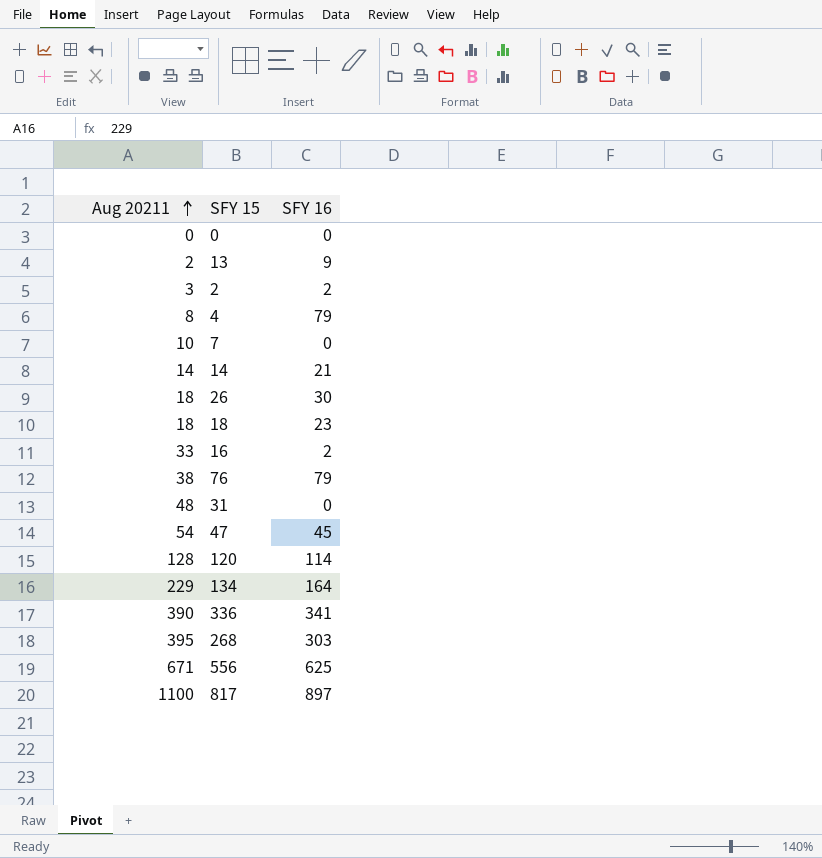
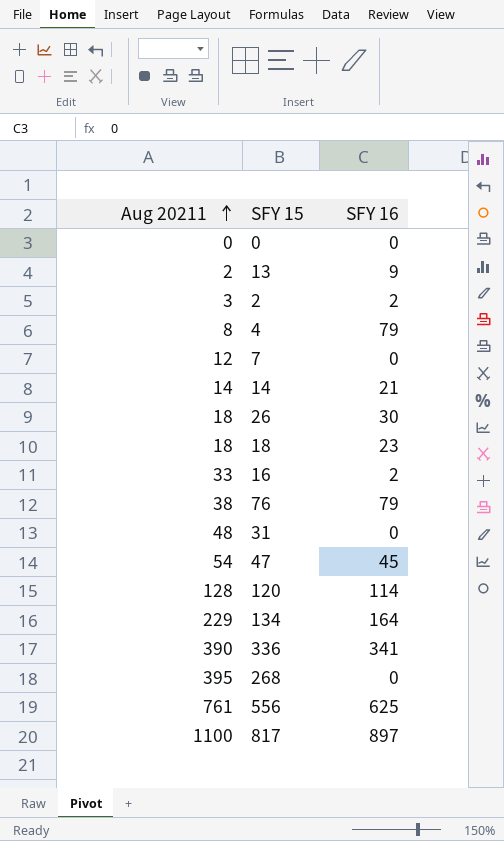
7 | Aug 20211: 10 -> 12
268 | SFY 16: 303 -> 0
556 | Aug 20211: 671 -> 761

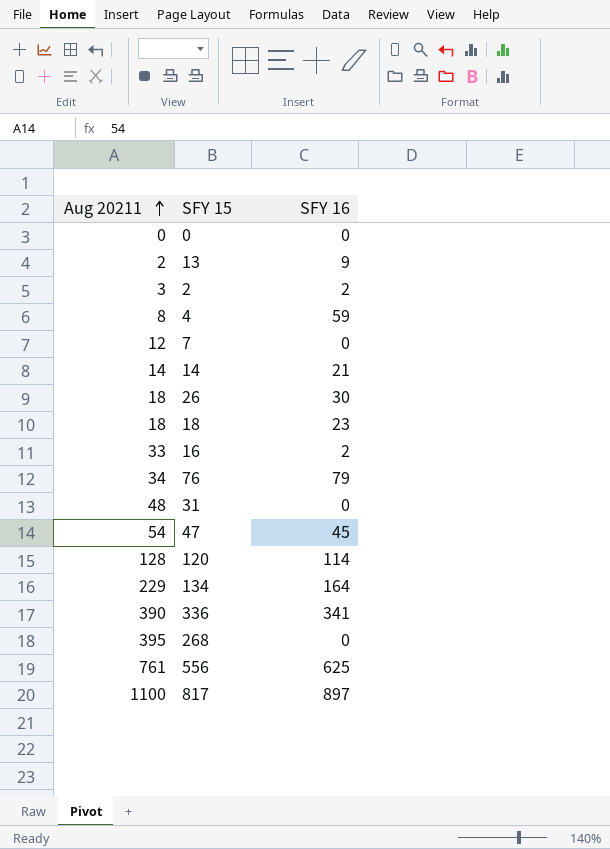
4 | SFY 16: 79 -> 59
76 | Aug 20211: 38 -> 34

